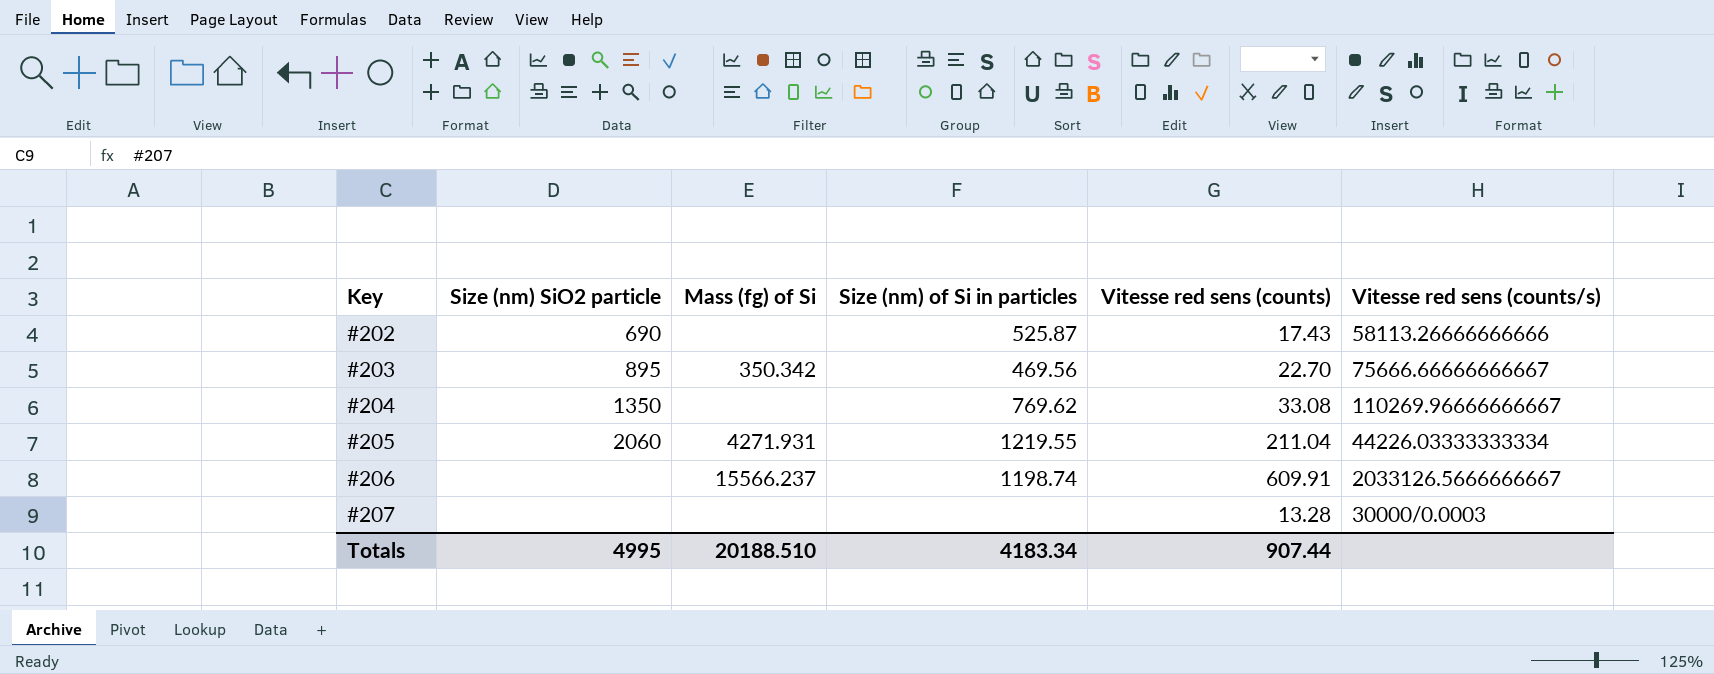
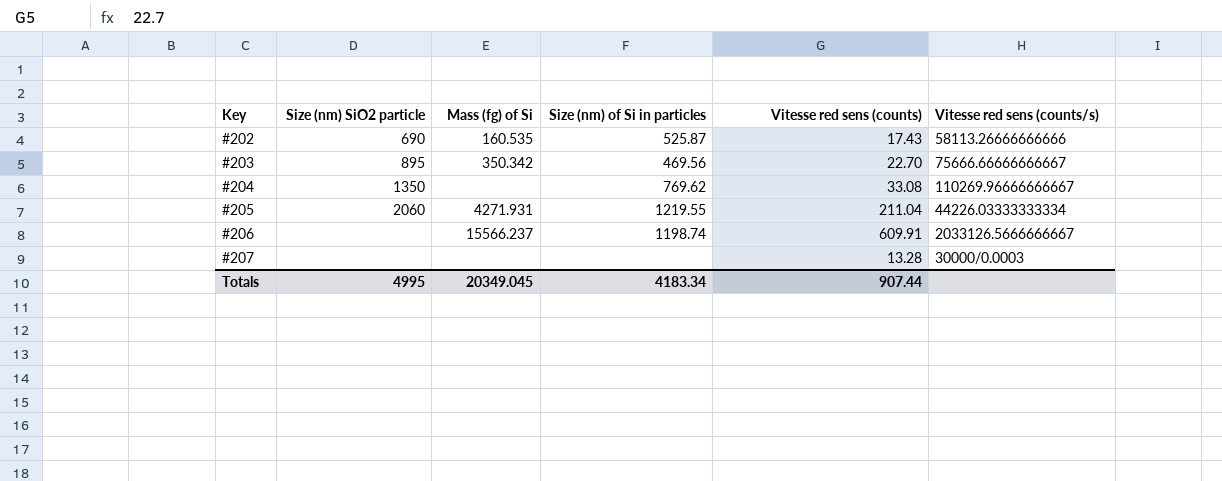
#202 | Mass (fg) of Si: none -> 160.535
Totals | Mass (fg) of Si: 20188.510 -> 20349.045

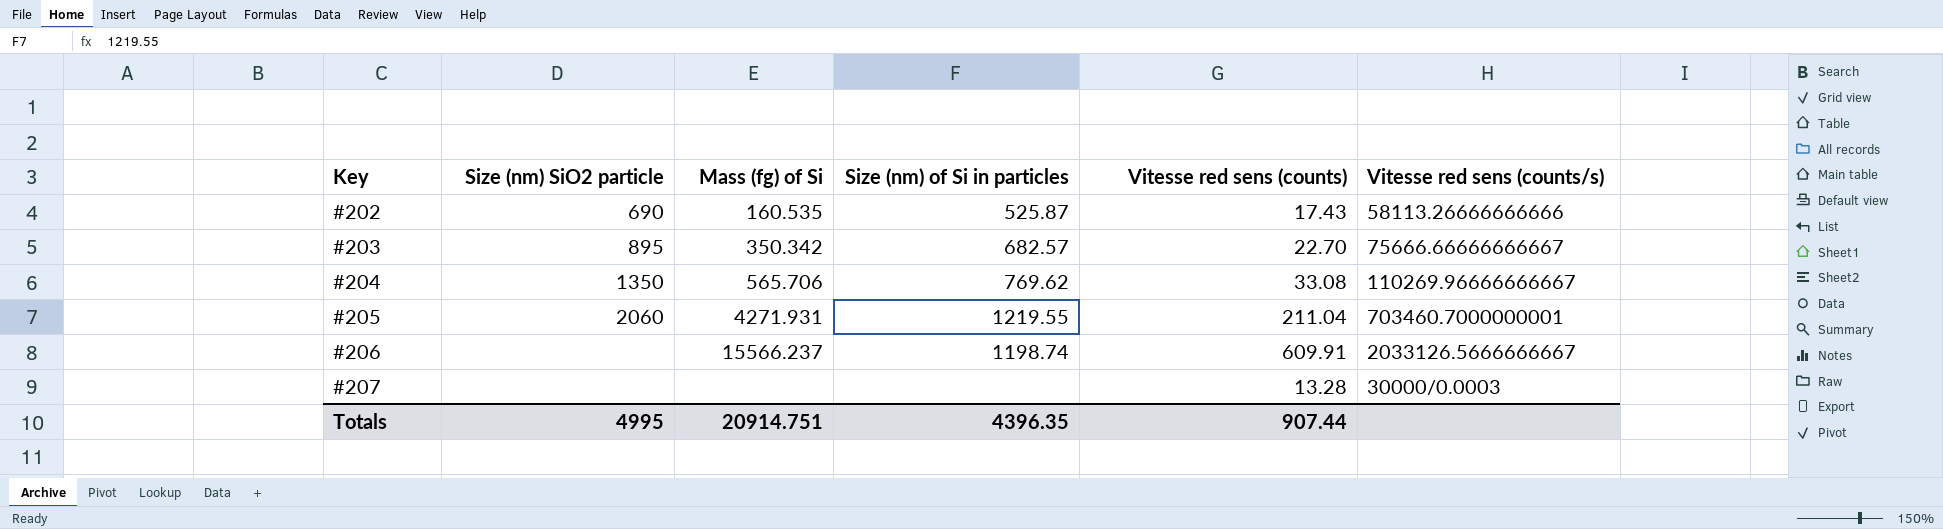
#203 | Size (nm) of Si in particles: 469.56 -> 682.57
#204 | Mass (fg) of Si: none -> 565.706
#205 | Vitesse red sens (counts/s): 44226.03333333334 -> 703460.7000000001
Totals | Mass (fg) of Si: 20349.045 -> 20914.751
Totals | Size (nm) of Si in particles: 4183.34 -> 4396.35

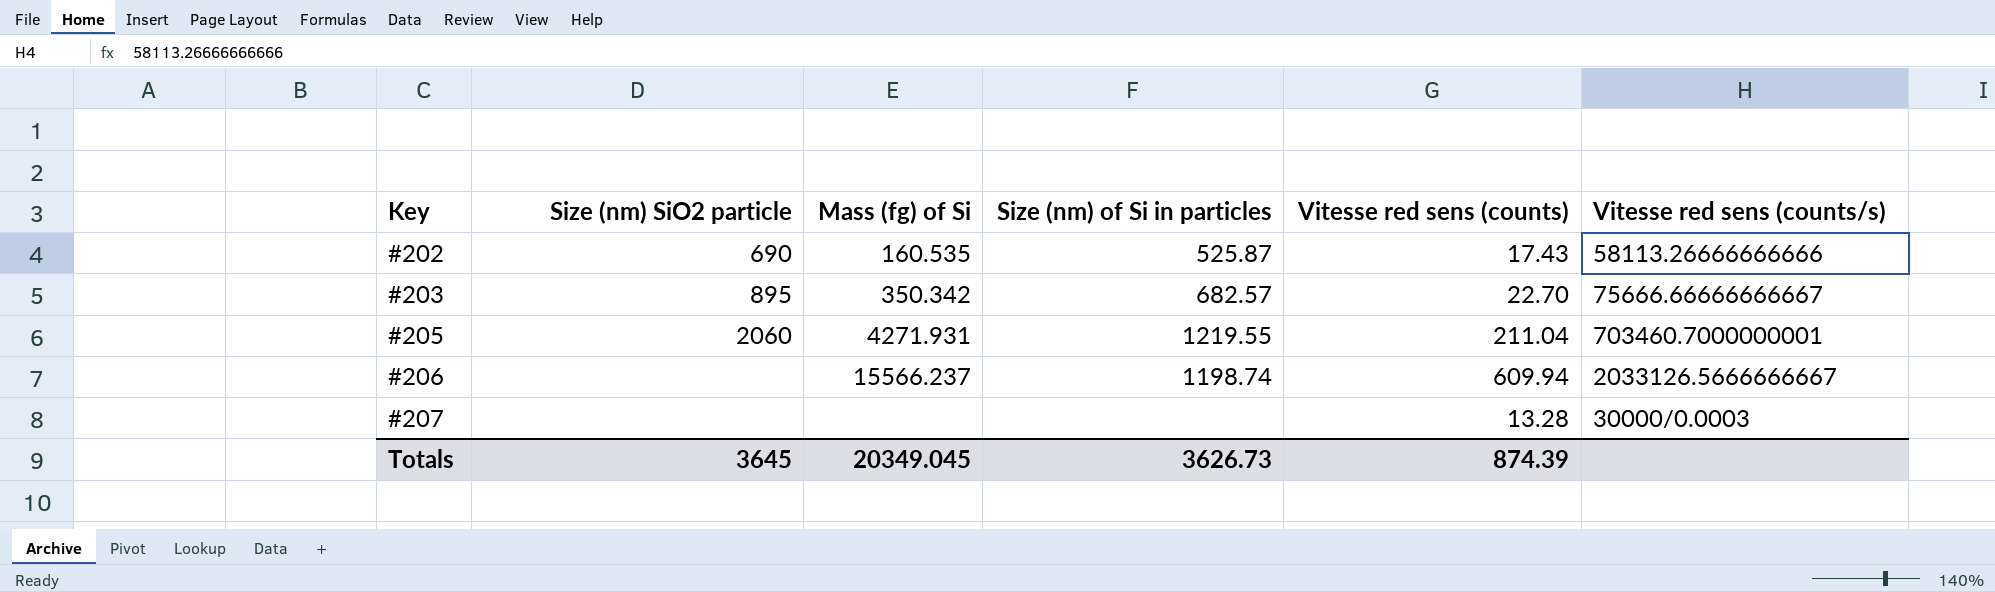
row #204: 1350 | 565.706 | 769.62 | 33.08 | 110269.96666666667 -> none
#206 | Vitesse red sens (counts): 609.91 -> 609.94
Totals | Size (nm) SiO2 particle: 4995 -> 3645
Totals | Mass (fg) of Si: 20914.751 -> 20349.045
Totals | Size (nm) of Si in particles: 4396.35 -> 3626.73
Totals | Vitesse red sens (counts): 907.44 -> 874.39

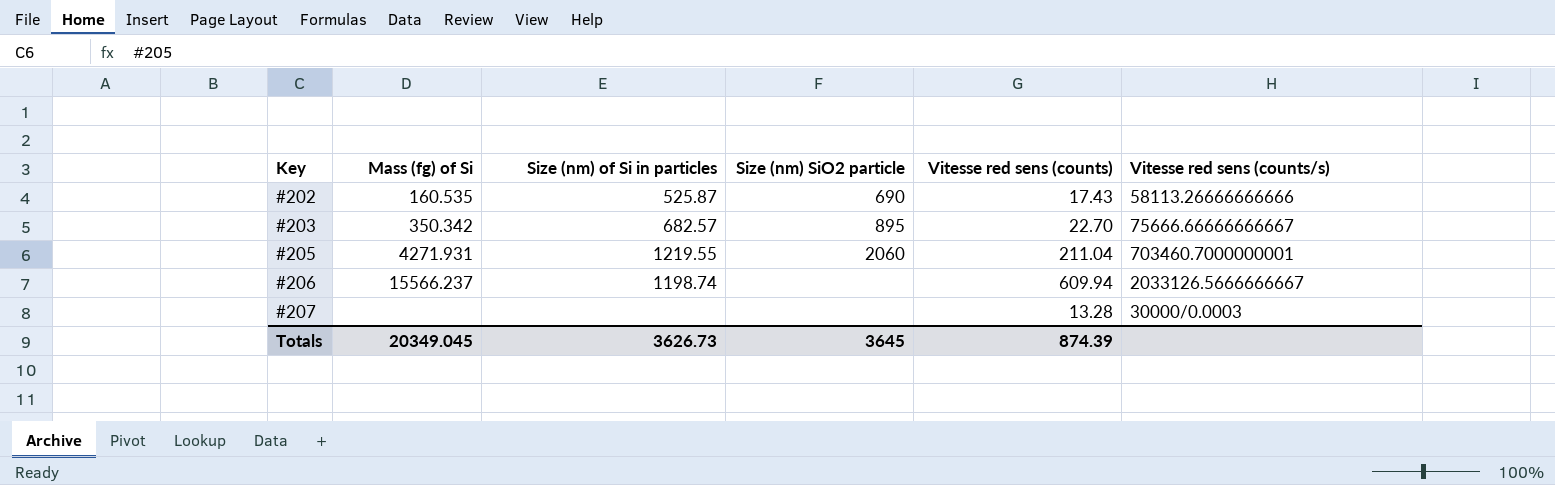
column Size (nm) SiO2 particle | position: 2 -> 4

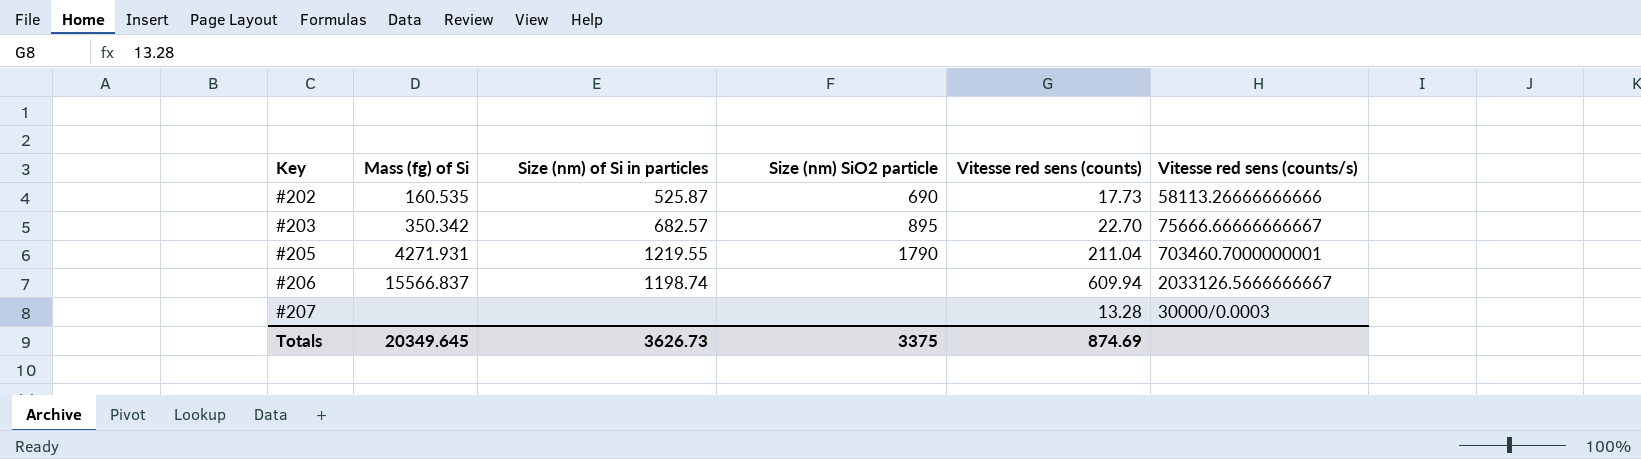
#202 | Vitesse red sens (counts): 17.43 -> 17.73
#205 | Size (nm) SiO2 particle: 2060 -> 1790
#206 | Mass (fg) of Si: 15566.237 -> 15566.837
Totals | Mass (fg) of Si: 20349.045 -> 20349.645
Totals | Size (nm) SiO2 particle: 3645 -> 3375
Totals | Vitesse red sens (counts): 874.39 -> 874.69

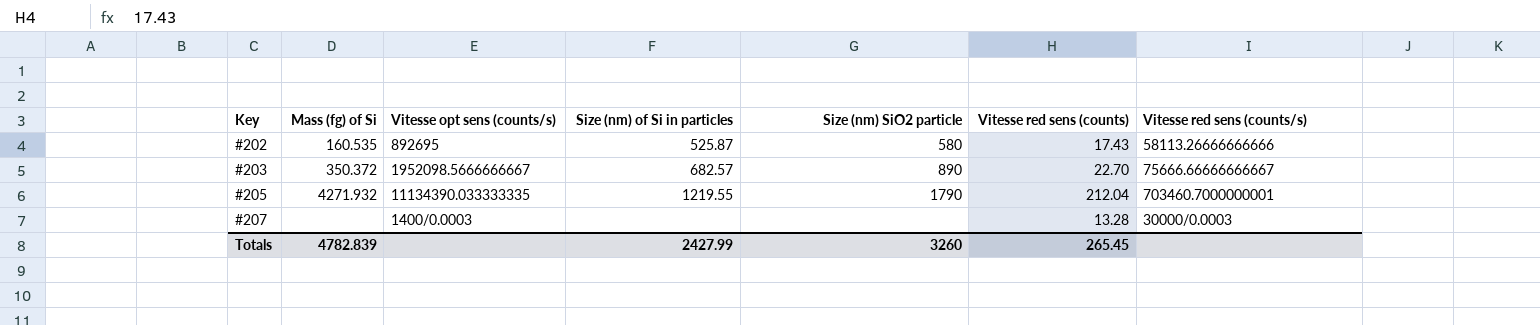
column Vitesse opt sens (counts/s) | position: none -> 3
row #206: 15566.837 | 1198.74 | none | 609.94 | 2033126.5666666667 -> none
#202 | Size (nm) SiO2 particle: 690 -> 580
#202 | Vitesse red sens (counts): 17.73 -> 17.43
#203 | Mass (fg) of Si: 350.342 -> 350.372
#203 | Size (nm) SiO2 particle: 895 -> 890
#205 | Mass (fg) of Si: 4271.931 -> 4271.932
#205 | Vitesse red sens (counts): 211.04 -> 212.04
Totals | Mass (fg) of Si: 20349.645 -> 4782.839
Totals | Size (nm) of Si in particles: 3626.73 -> 2427.99
Totals | Size (nm) SiO2 particle: 3375 -> 3260
Totals | Vitesse red sens (counts): 874.69 -> 265.45

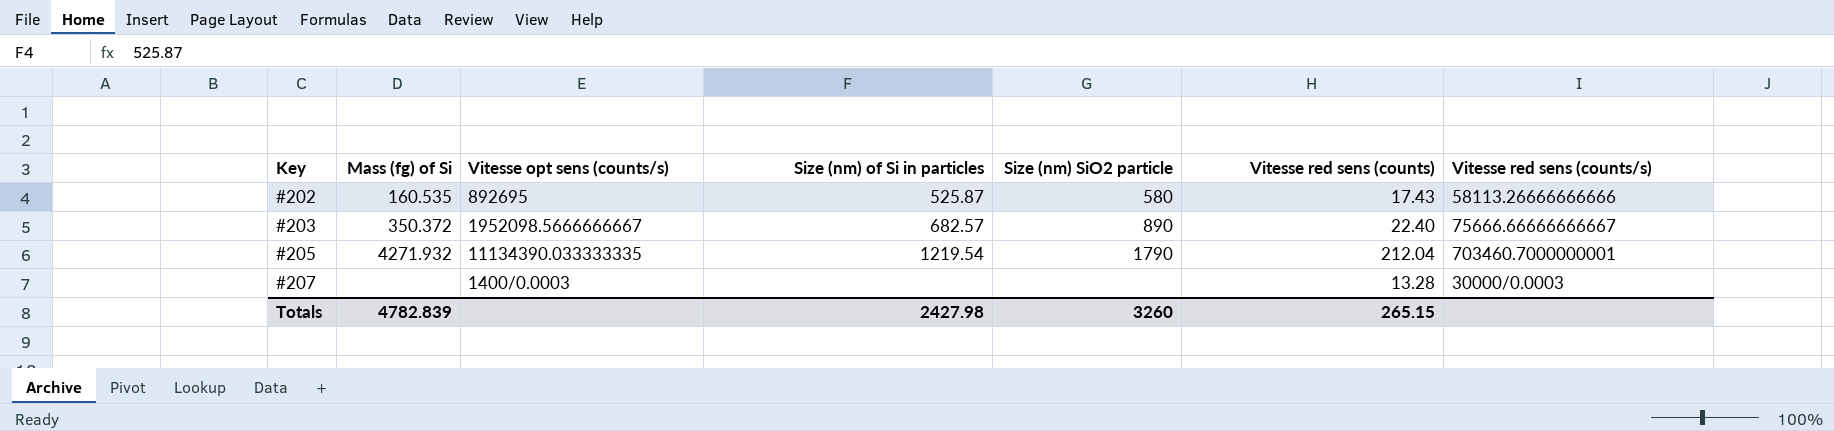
#203 | Vitesse red sens (counts): 22.70 -> 22.40
#205 | Size (nm) of Si in particles: 1219.55 -> 1219.54
Totals | Size (nm) of Si in particles: 2427.99 -> 2427.98
Totals | Vitesse red sens (counts): 265.45 -> 265.15

